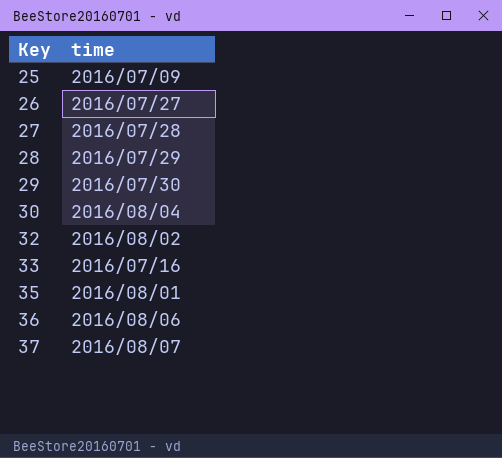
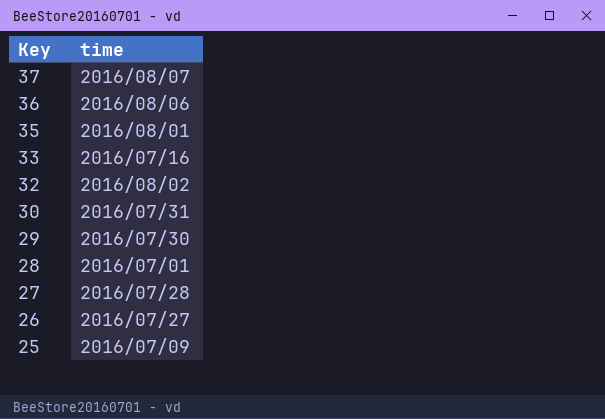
row order: Key ascending -> Key descending
30 | time: 2016/08/04 -> 2016/07/31
28 | time: 2016/07/29 -> 2016/07/01

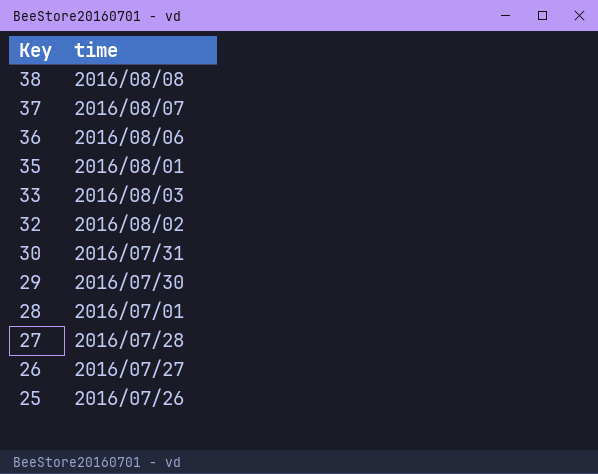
row 38: none -> 2016/08/08
33 | time: 2016/07/16 -> 2016/08/03
25 | time: 2016/07/09 -> 2016/07/26

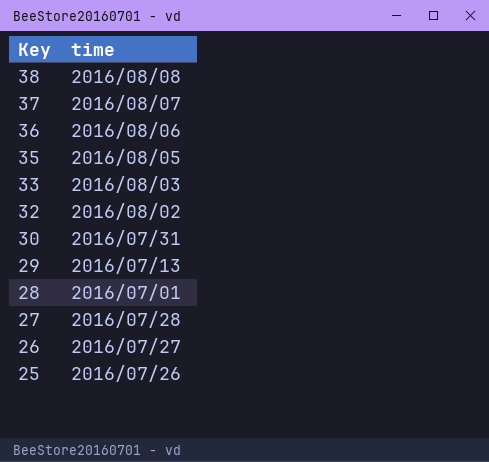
35 | time: 2016/08/01 -> 2016/08/05
29 | time: 2016/07/30 -> 2016/07/13

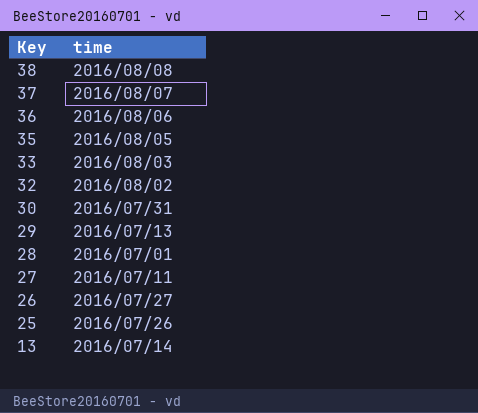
27 | time: 2016/07/28 -> 2016/07/11
row 13: none -> 2016/07/14

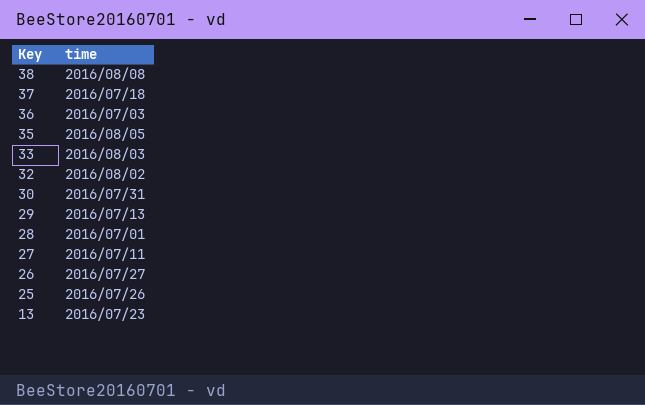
37 | time: 2016/08/07 -> 2016/07/18
36 | time: 2016/08/06 -> 2016/07/03
13 | time: 2016/07/14 -> 2016/07/23

